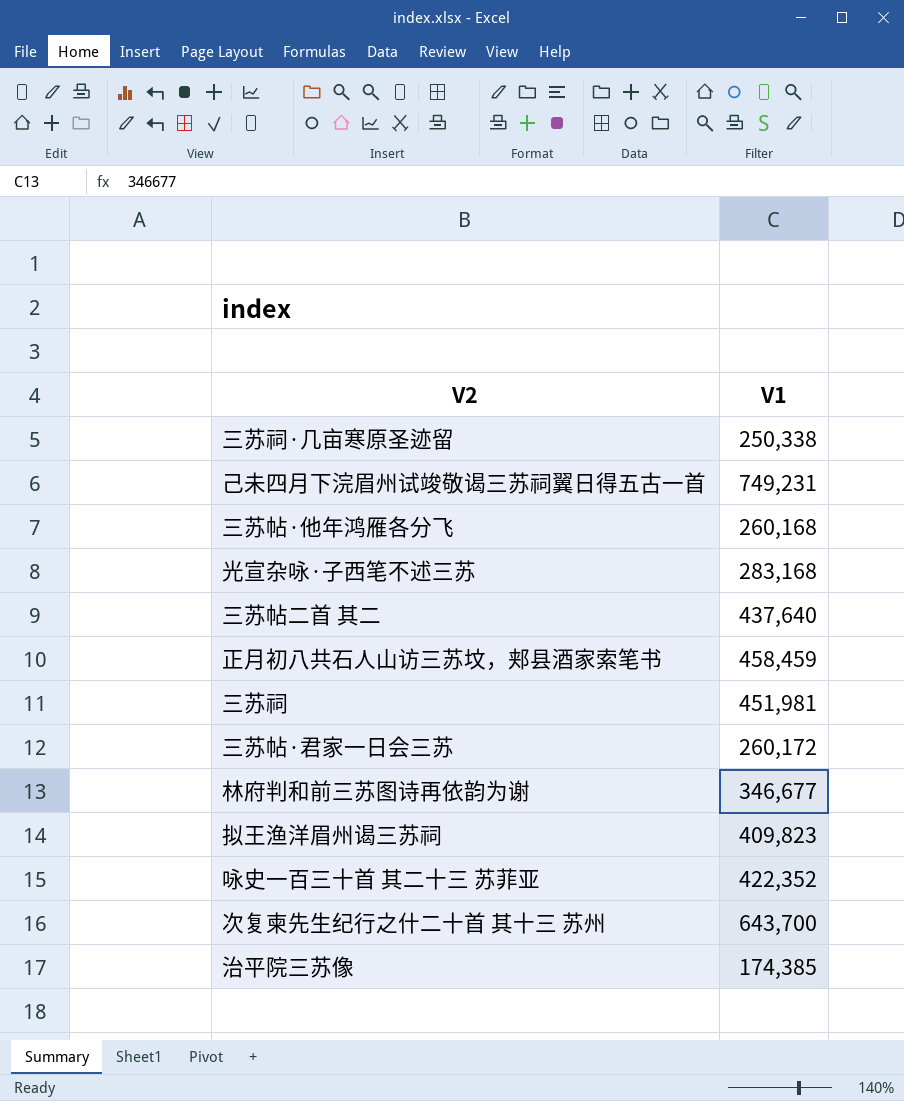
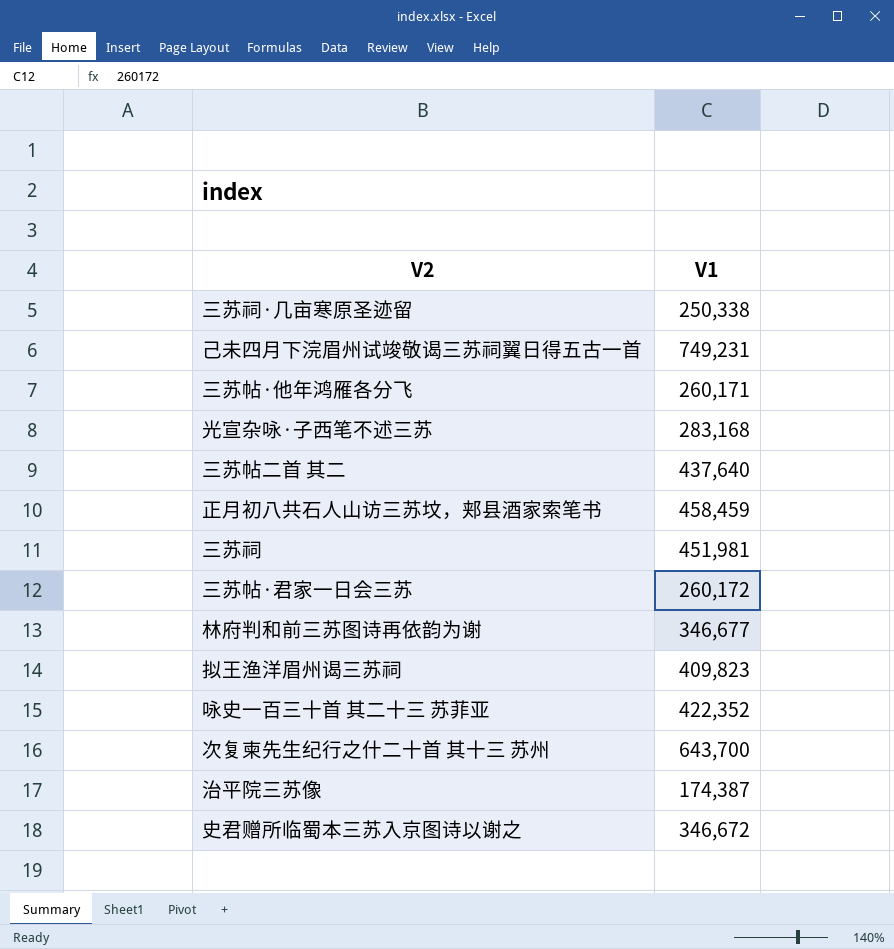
三苏帖·他年鸿雁各分飞 | V1: 260,168 -> 260,171
治平院三苏像 | V1: 174,385 -> 174,387
row 史君赠所临蜀本三苏入京图诗以谢之: none -> 346,672

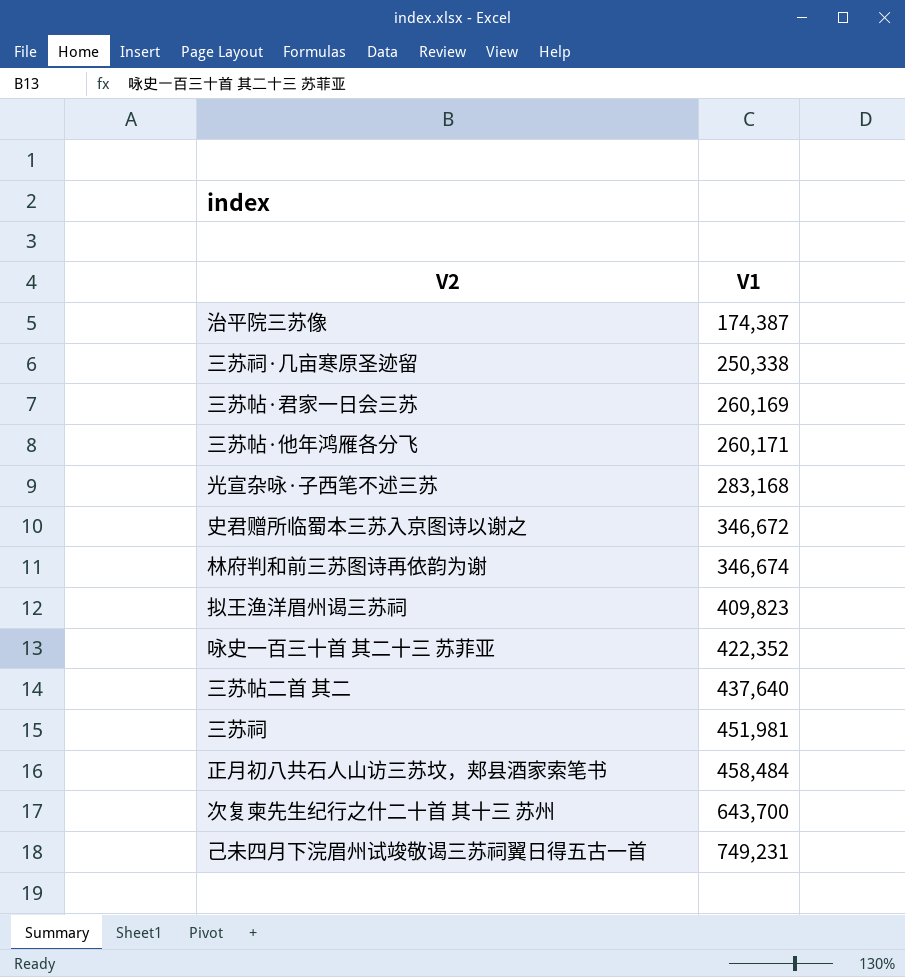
row order: none -> V1 ascending
三苏帖·君家一日会三苏 | V1: 260,172 -> 260,169
林府判和前三苏图诗再依韵为谢 | V1: 346,677 -> 346,674
正月初八共石人山访三苏坟，郏县酒家索笔书 | V1: 458,459 -> 458,484

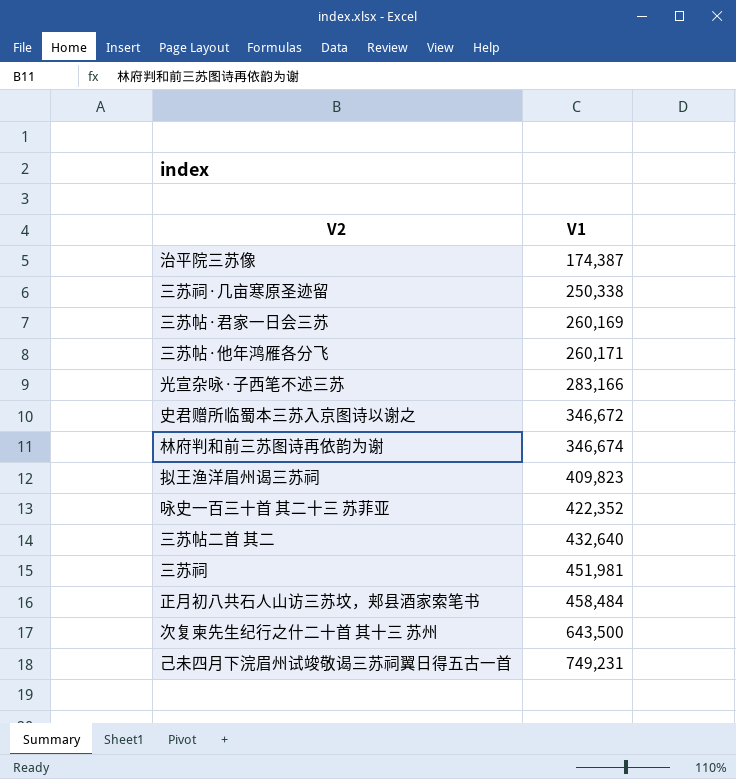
光宣杂咏·子西笔不述三苏 | V1: 283,168 -> 283,166
三苏帖二首 其二 | V1: 437,640 -> 432,640
次复柬先生纪行之什二十首 其十三 苏州 | V1: 643,700 -> 643,500

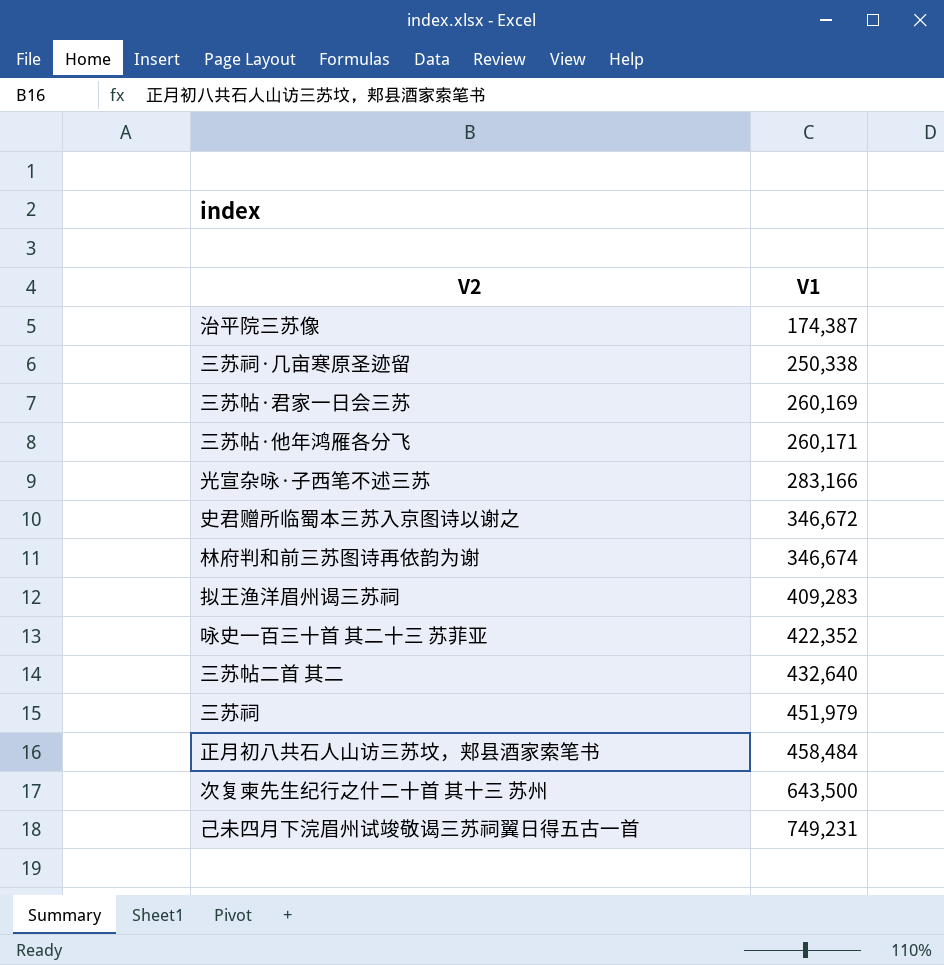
拟王渔洋眉州谒三苏祠 | V1: 409,823 -> 409,283
三苏祠 | V1: 451,981 -> 451,979

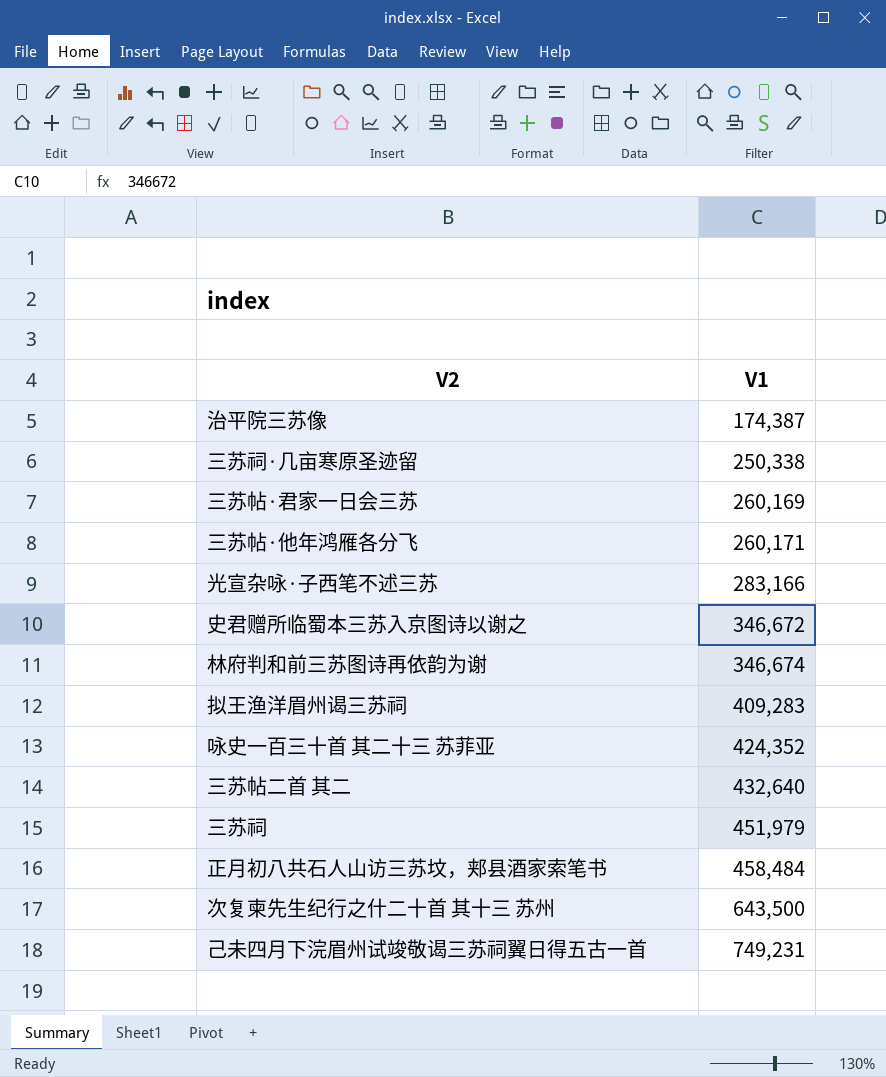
咏史一百三十首 其二十三 苏菲亚 | V1: 422,352 -> 424,352

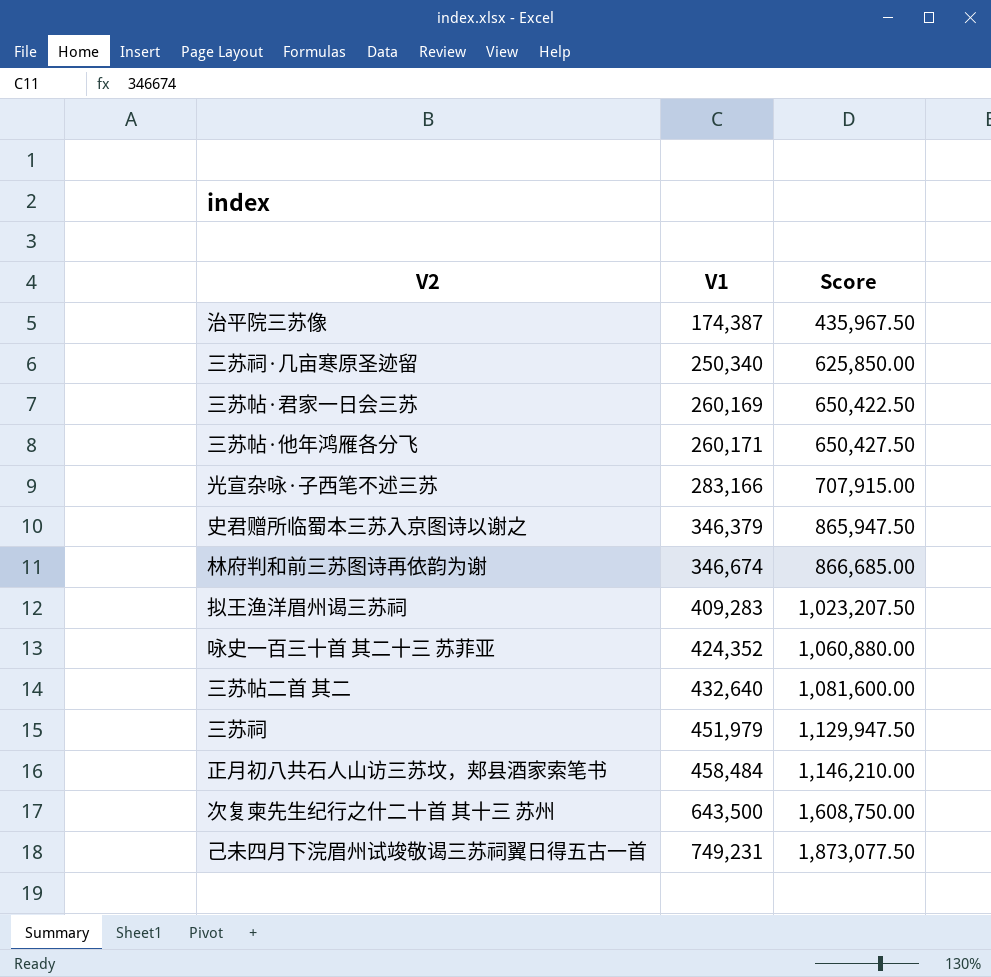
column Score | formula: none -> [V1] * 2.5
三苏祠·几亩寒原圣迹留 | V1: 250,338 -> 250,340
史君赠所临蜀本三苏入京图诗以谢之 | V1: 346,672 -> 346,379

